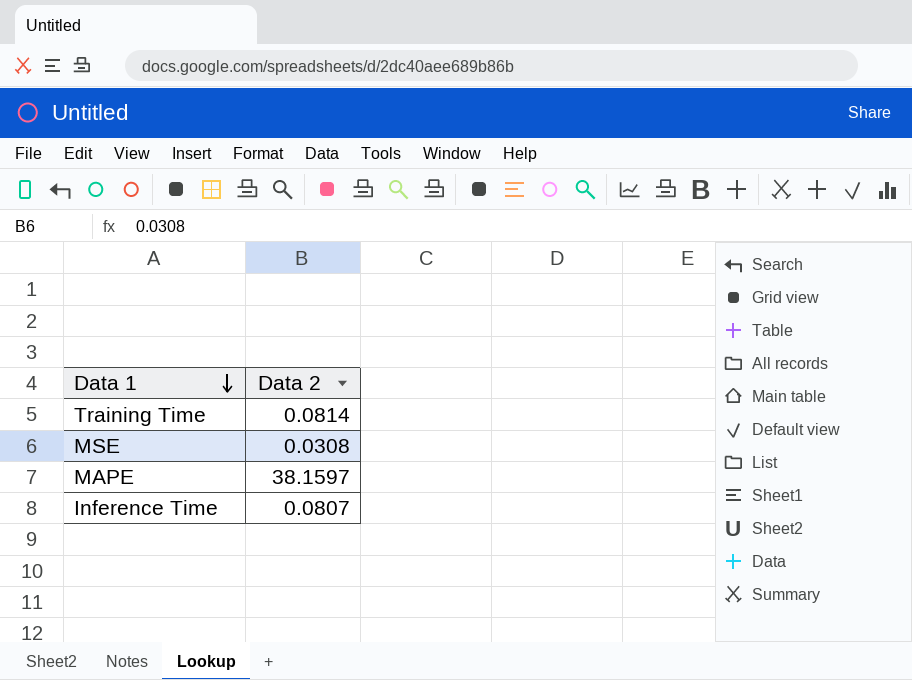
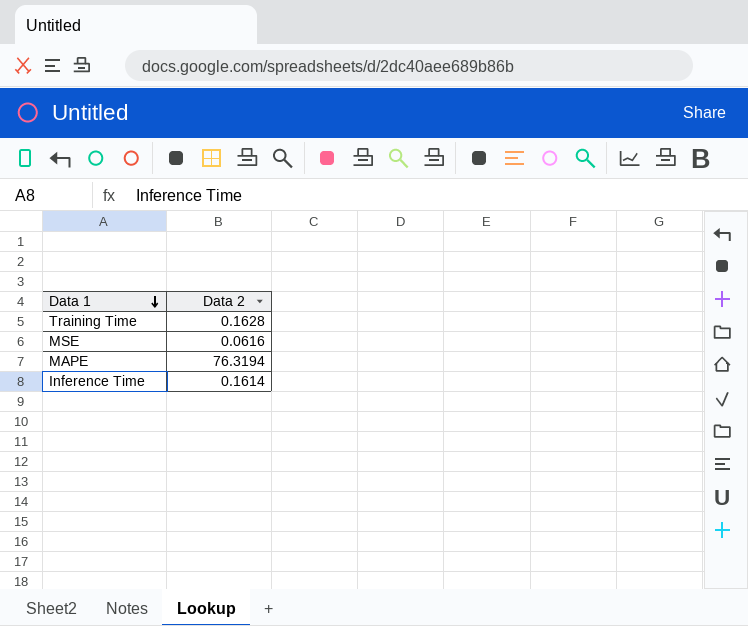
Training Time | Data 2: 0.0814 -> 0.1628
MSE | Data 2: 0.0308 -> 0.0616
MAPE | Data 2: 38.1597 -> 76.3194
Inference Time | Data 2: 0.0807 -> 0.1614

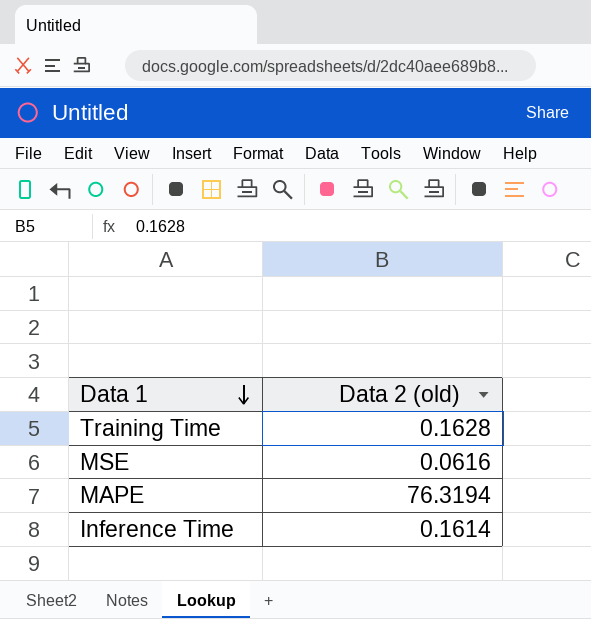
column name: Data 2 -> Data 2 (old)

